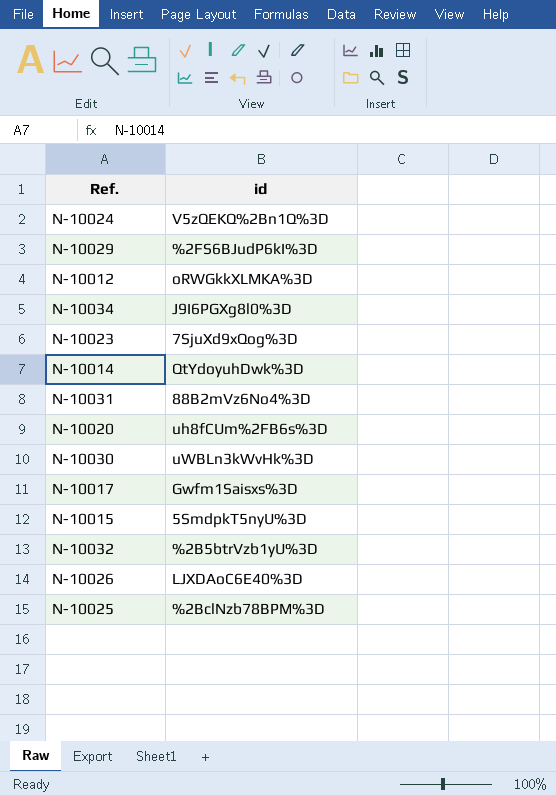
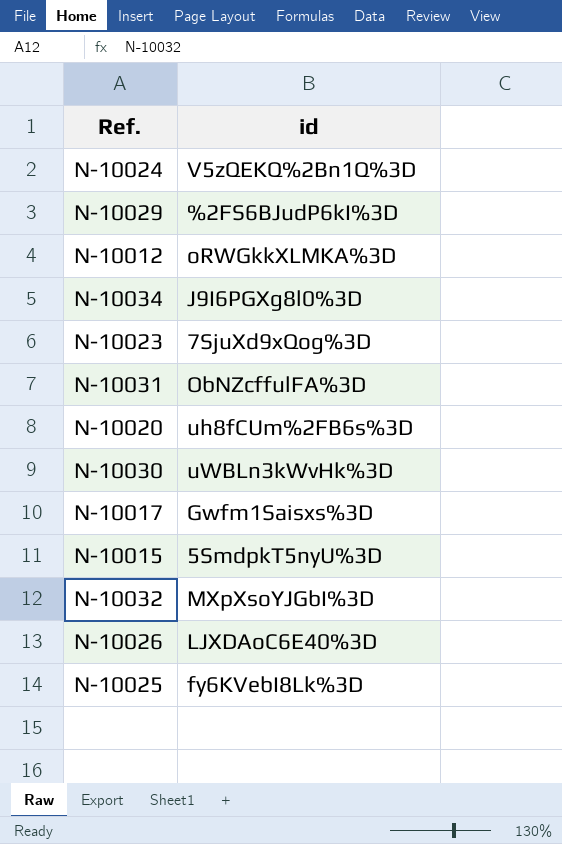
row N-10014: QtYdoyuhDwk%3D -> none
N-10031 | id: 88B2mVz6No4%3D -> ObNZcffulFA%3D
N-10032 | id: %2B5btrVzb1yU%3D -> MXpXsoYJGbI%3D
N-10025 | id: %2BclNzb78BPM%3D -> fy6KVebI8Lk%3D

